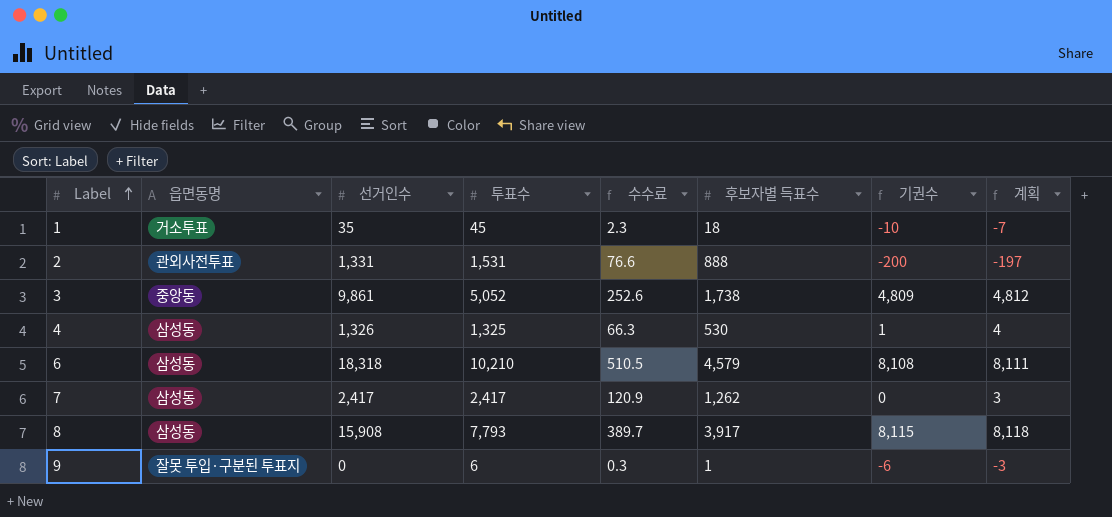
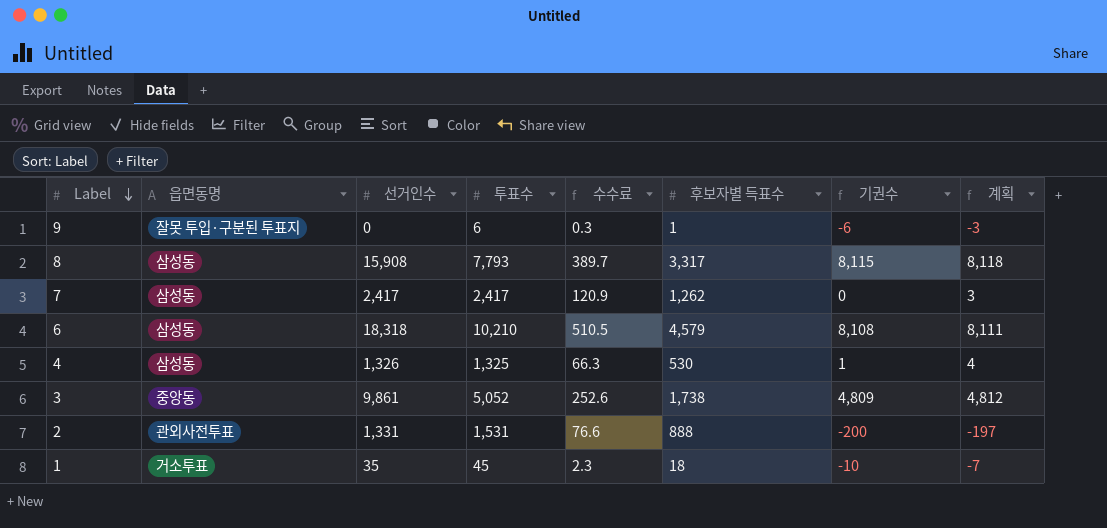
row order: Label ascending -> Label descending
8 | 후보자별 득표수: 3,917 -> 3,317

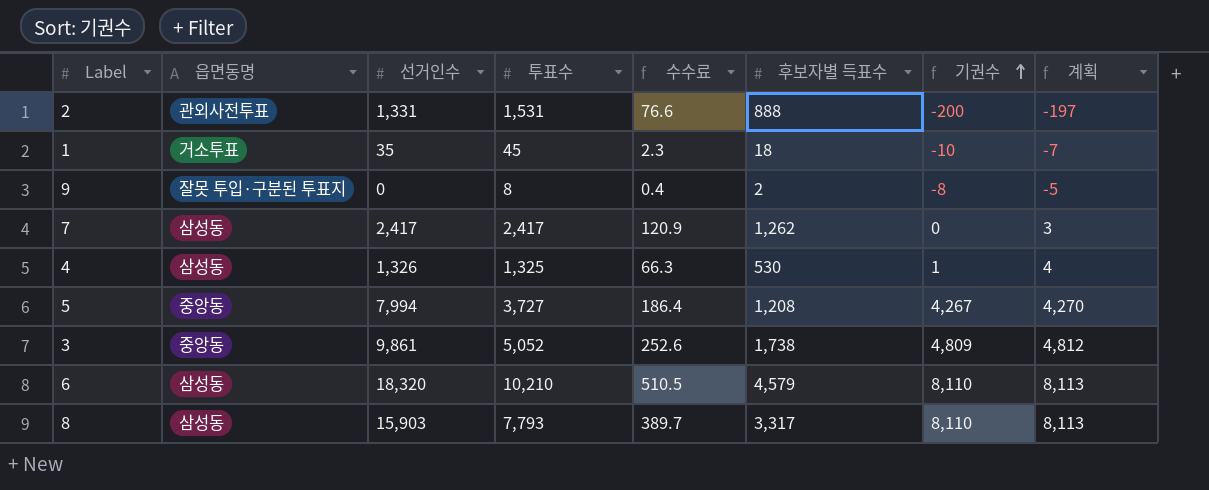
row order: Label descending -> 기권수 ascending
9 | 투표수: 6 -> 8
9 | 수수료: 0.3 -> 0.4
9 | 후보자별 득표수: 1 -> 2
9 | 기권수: -6 -> -8
9 | 계획: -3 -> -5
row 5: none -> 중앙동 | 7,994 | 3,727 | 186.4 | 1,208 | 4,267 | 4,270
6 | 선거인수: 18,318 -> 18,320
6 | 기권수: 8,108 -> 8,110
6 | 계획: 8,111 -> 8,113
8 | 선거인수: 15,908 -> 15,903
8 | 기권수: 8,115 -> 8,110
8 | 계획: 8,118 -> 8,113

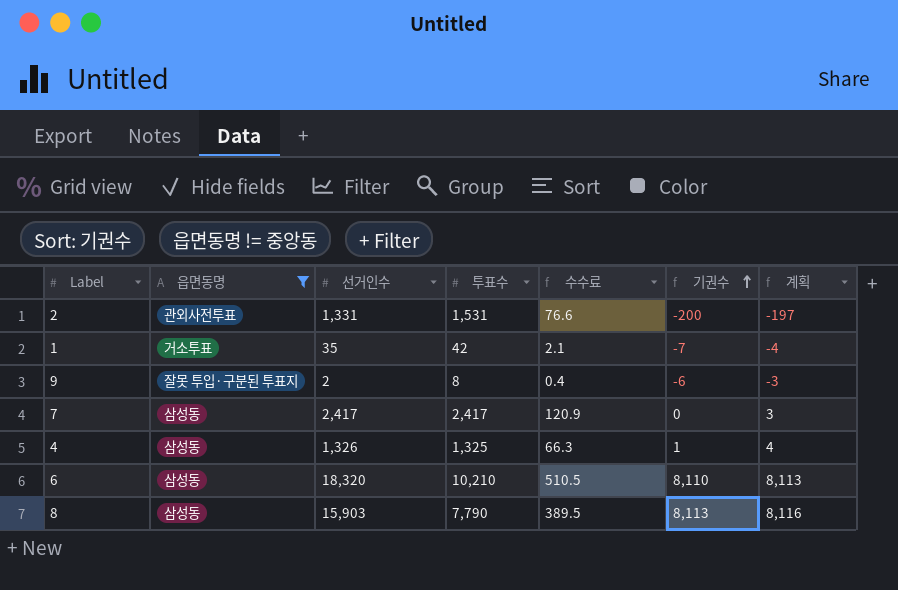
filter: none -> 읍면동명 != 중앙동
column 후보자별 득표수 | position: 6 -> none
1 | 투표수: 45 -> 42
1 | 수수료: 2.3 -> 2.1
1 | 기권수: -10 -> -7
1 | 계획: -7 -> -4
9 | 선거인수: 0 -> 2
9 | 기권수: -8 -> -6
9 | 계획: -5 -> -3
8 | 투표수: 7,793 -> 7,790
8 | 수수료: 389.7 -> 389.5
8 | 기권수: 8,110 -> 8,113
8 | 계획: 8,113 -> 8,116

